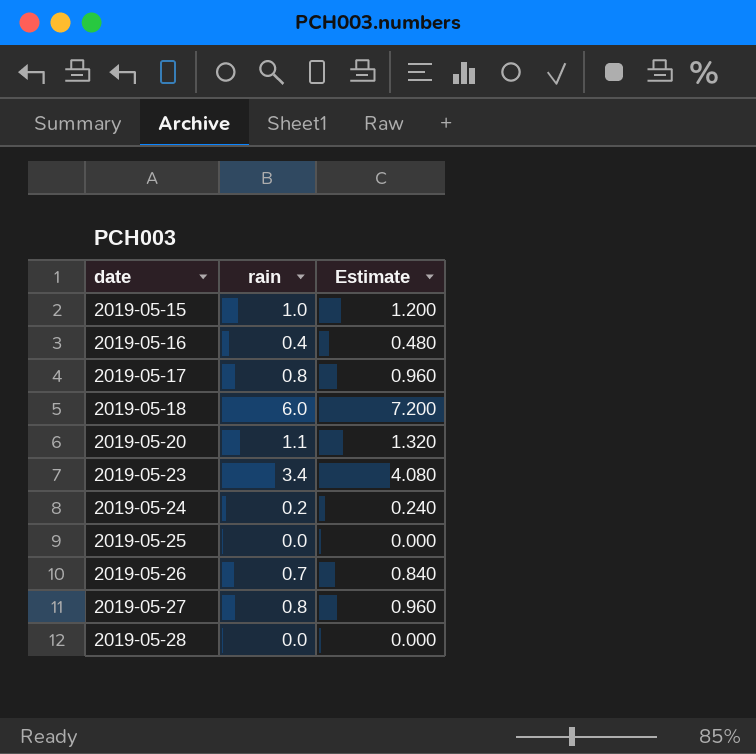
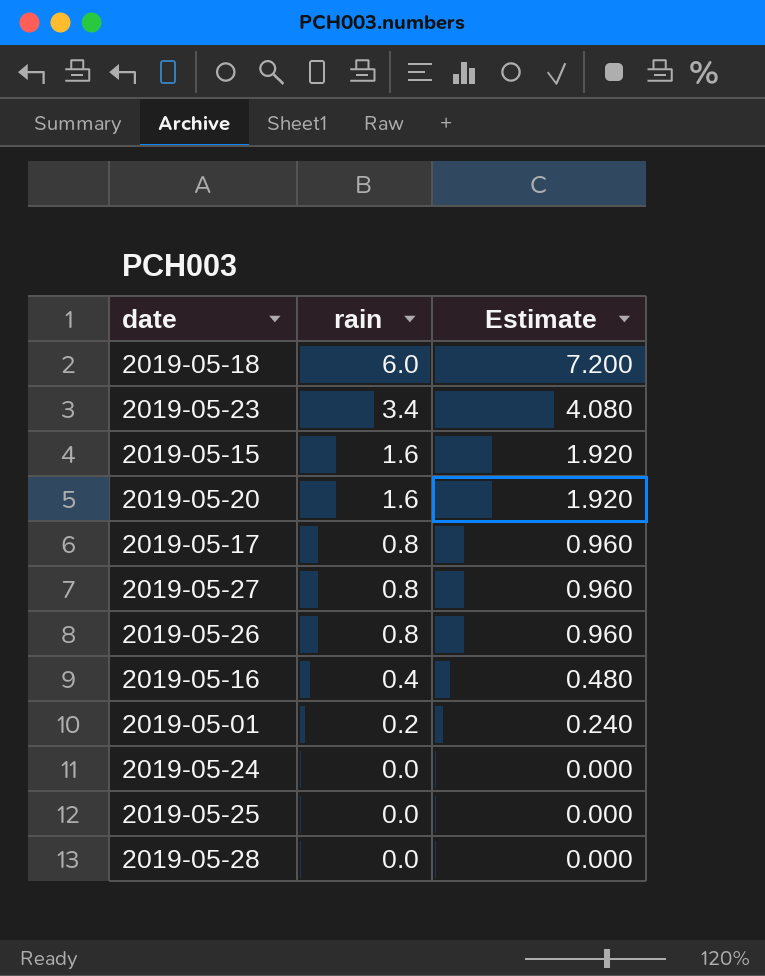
row order: date ascending -> rain descending
2019-05-15 | rain: 1.0 -> 1.6
2019-05-15 | Estimate: 1.200 -> 1.920
2019-05-20 | rain: 1.1 -> 1.6
2019-05-20 | Estimate: 1.320 -> 1.920
2019-05-26 | rain: 0.7 -> 0.8
2019-05-26 | Estimate: 0.840 -> 0.960
row 2019-05-01: none -> 0.2 | 0.240
2019-05-24 | rain: 0.2 -> 0.0
2019-05-24 | Estimate: 0.240 -> 0.000

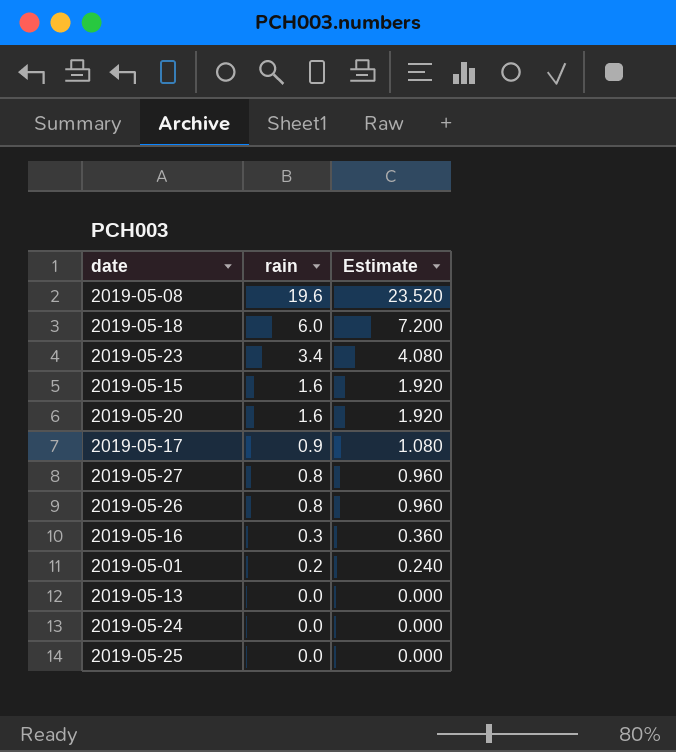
row 2019-05-28: 0.0 | 0.000 -> none
row 2019-05-08: none -> 19.6 | 23.520
2019-05-17 | rain: 0.8 -> 0.9
2019-05-17 | Estimate: 0.960 -> 1.080
2019-05-16 | rain: 0.4 -> 0.3
2019-05-16 | Estimate: 0.480 -> 0.360
row 2019-05-13: none -> 0.0 | 0.000

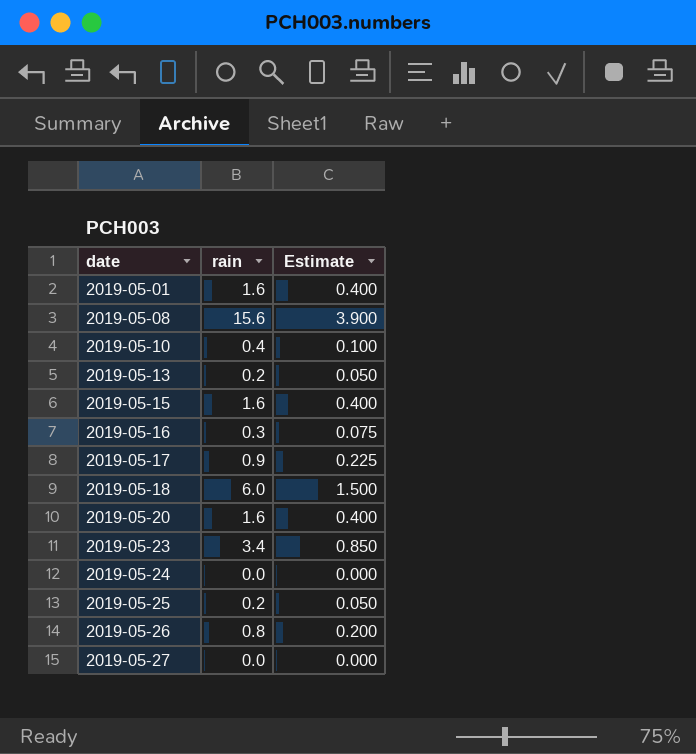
row order: rain descending -> date ascending
column Estimate | formula: [rain] * 1.2 -> [rain] * 0.25
2019-05-01 | rain: 0.2 -> 1.6
2019-05-08 | rain: 19.6 -> 15.6
row 2019-05-10: none -> 0.4 | 0.100
2019-05-13 | rain: 0.0 -> 0.2
2019-05-25 | rain: 0.0 -> 0.2
2019-05-27 | rain: 0.8 -> 0.0

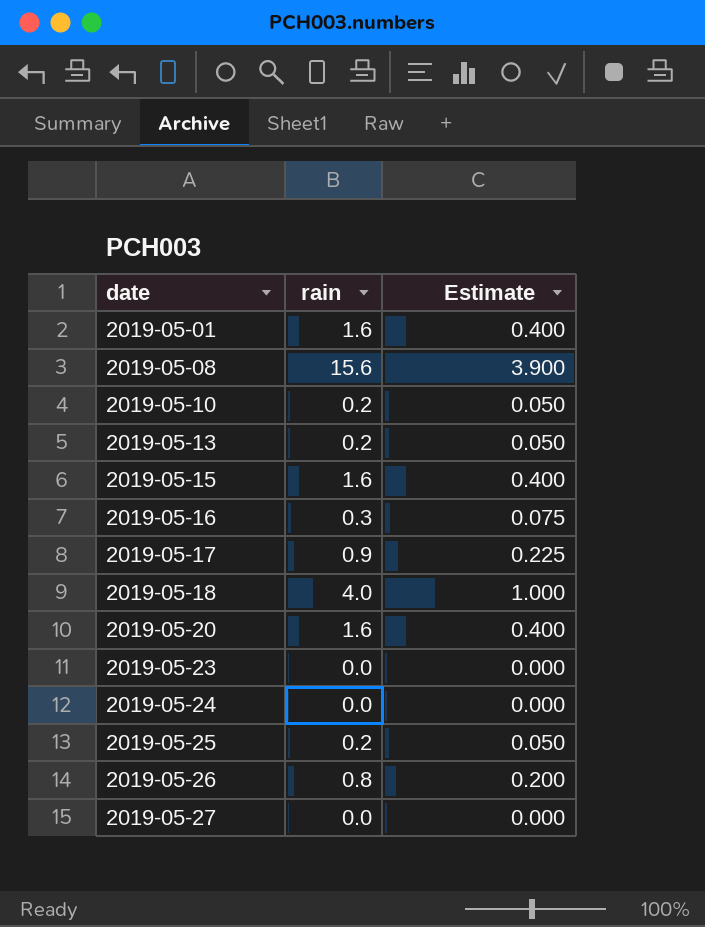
2019-05-10 | rain: 0.4 -> 0.2
2019-05-10 | Estimate: 0.100 -> 0.050
2019-05-18 | rain: 6.0 -> 4.0
2019-05-18 | Estimate: 1.500 -> 1.000
2019-05-23 | rain: 3.4 -> 0.0
2019-05-23 | Estimate: 0.850 -> 0.000

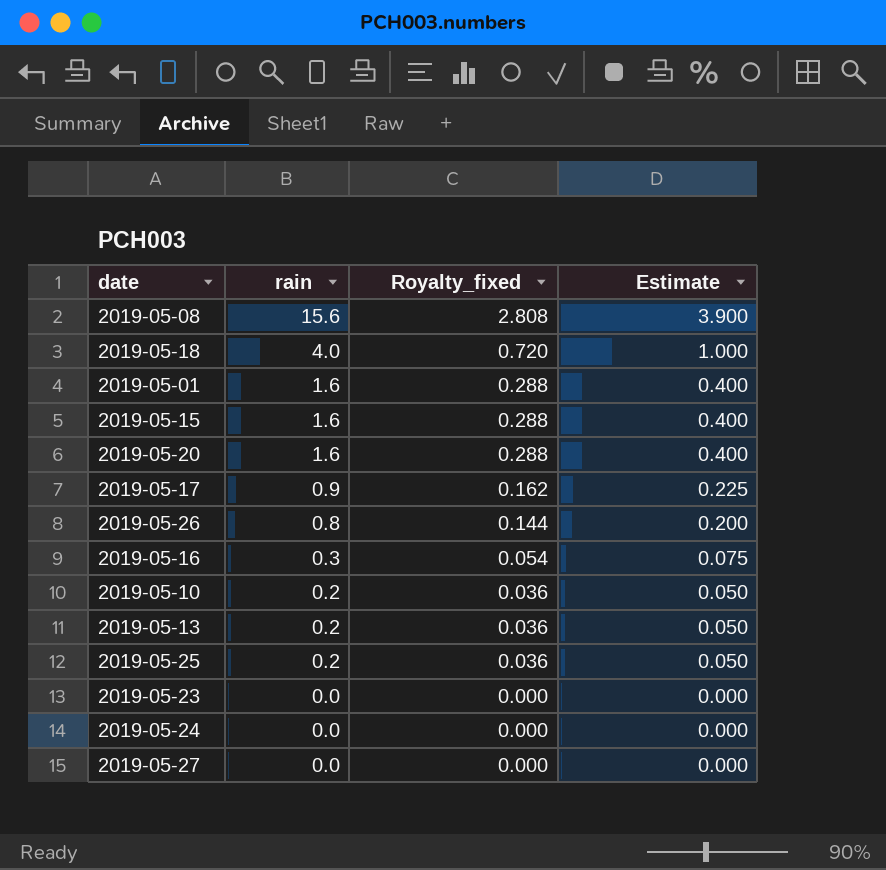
row order: date ascending -> rain descending
column Royalty_fixed | formula: none -> [rain] * 0.18

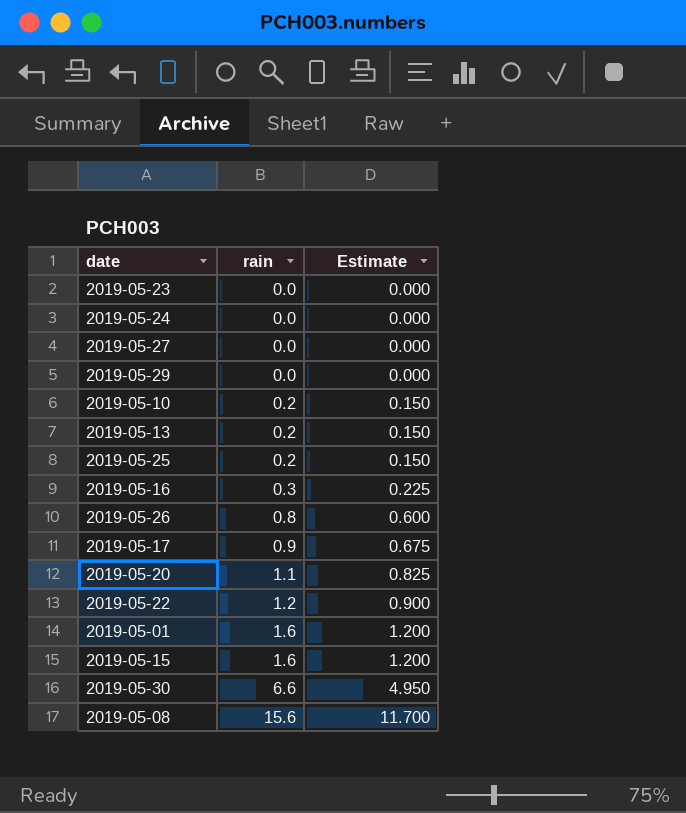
row order: rain descending -> rain ascending
column Royalty_fixed | formula: [rain] * 0.18 -> none
column Estimate | formula: [rain] * 0.25 -> [rain] * 0.75
row 2019-05-18: 4.0 | 0.720 | 1.000 -> none
row 2019-05-29: none -> 0.0 | 0.000
2019-05-20 | rain: 1.6 -> 1.1
row 2019-05-22: none -> 1.2 | 0.900
row 2019-05-30: none -> 6.6 | 4.950

